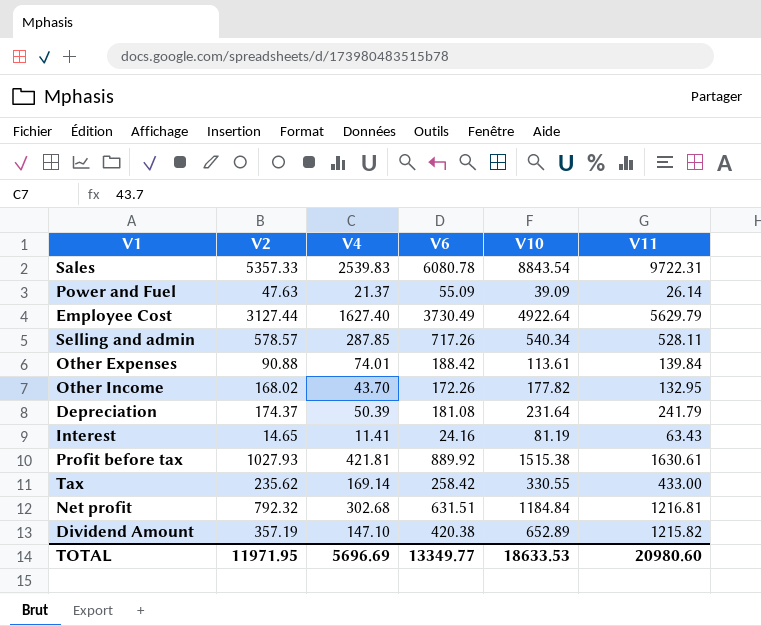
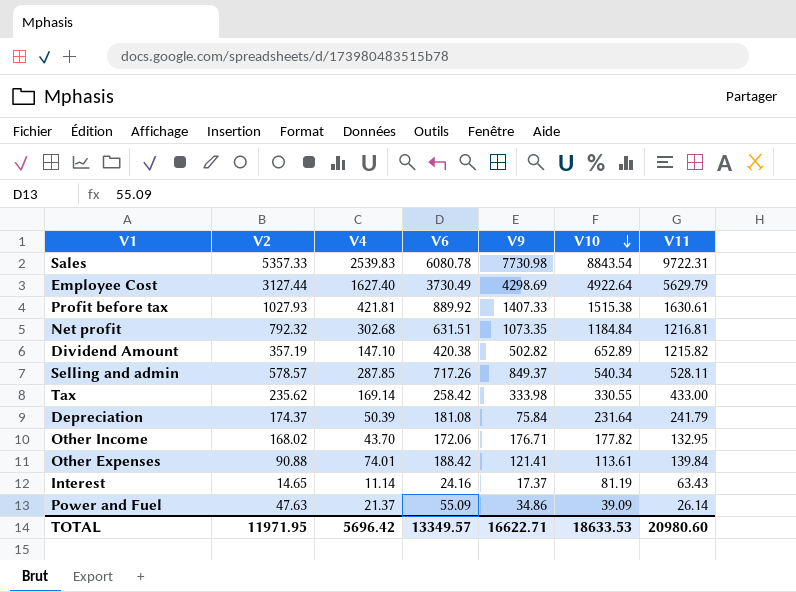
row order: none -> V10 descending
column V9 | position: none -> 5
Other Income | V6: 172.26 -> 172.06
Interest | V4: 11.41 -> 11.14
TOTAL | V4: 5696.69 -> 5696.42
TOTAL | V6: 13349.77 -> 13349.57

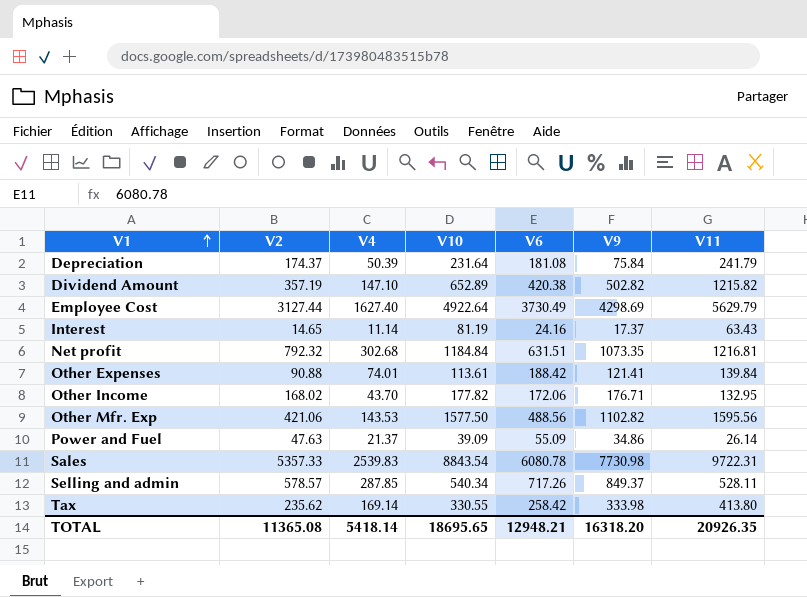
row order: V10 descending -> V1 ascending
column V10 | position: 6 -> 4
row Profit before tax: 1027.93 | 421.81 | 889.92 | 1407.33 | 1515.38 | 1630.61 -> none
row Other Mfr. Exp: none -> 421.06 | 143.53 | 1577.50 | 488.56 | 1102.82 | 1595.56
Tax | V11: 433.00 -> 413.80
TOTAL | V2: 11971.95 -> 11365.08
TOTAL | V4: 5696.42 -> 5418.14
TOTAL | V10: 18633.53 -> 18695.65
TOTAL | V6: 13349.57 -> 12948.21
TOTAL | V9: 16622.71 -> 16318.20
TOTAL | V11: 20980.60 -> 20926.35

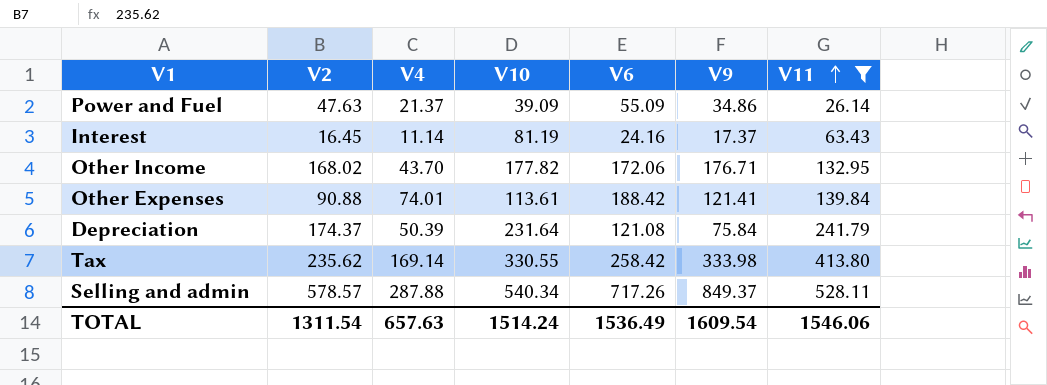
filter: none -> V11 <= 528.11
row order: V1 ascending -> V11 ascending
Interest | V2: 14.65 -> 16.45
Depreciation | V6: 181.08 -> 121.08
Selling and admin | V4: 287.85 -> 287.88
TOTAL | V2: 11365.08 -> 1311.54
TOTAL | V4: 5418.14 -> 657.63
TOTAL | V10: 18695.65 -> 1514.24
TOTAL | V6: 12948.21 -> 1536.49
TOTAL | V9: 16318.20 -> 1609.54
TOTAL | V11: 20926.35 -> 1546.06

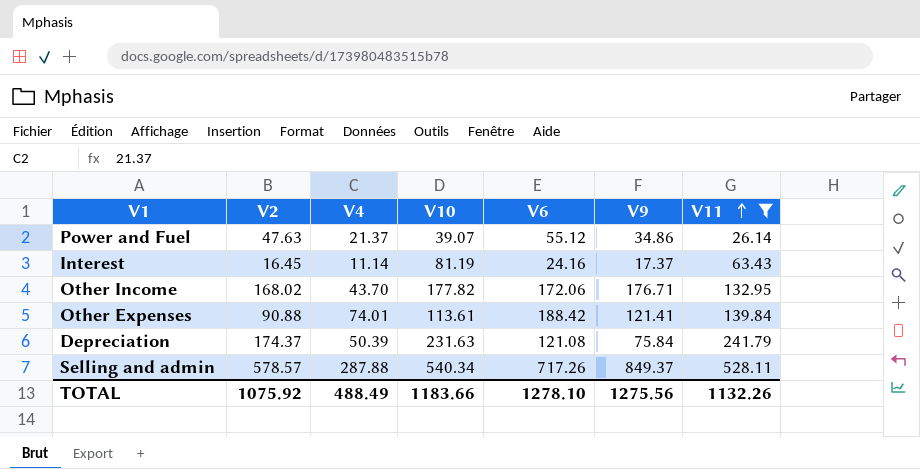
row Tax: 235.62 | 169.14 | 330.55 | 258.42 | 333.98 | 413.80 -> none
Power and Fuel | V10: 39.09 -> 39.07
Power and Fuel | V6: 55.09 -> 55.12
Depreciation | V10: 231.64 -> 231.63
TOTAL | V2: 1311.54 -> 1075.92
TOTAL | V4: 657.63 -> 488.49
TOTAL | V10: 1514.24 -> 1183.66
TOTAL | V6: 1536.49 -> 1278.10
TOTAL | V9: 1609.54 -> 1275.56
TOTAL | V11: 1546.06 -> 1132.26

